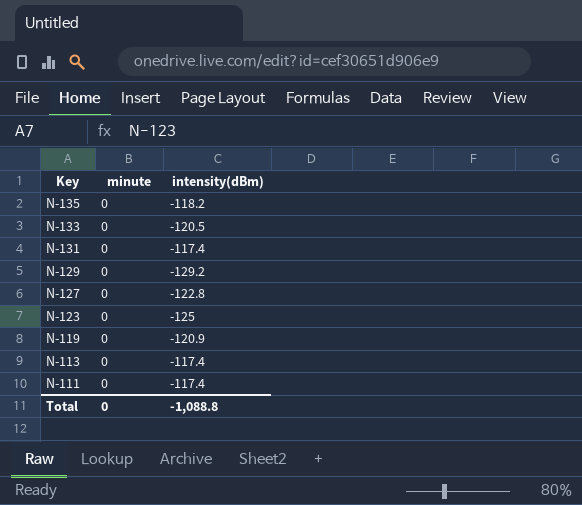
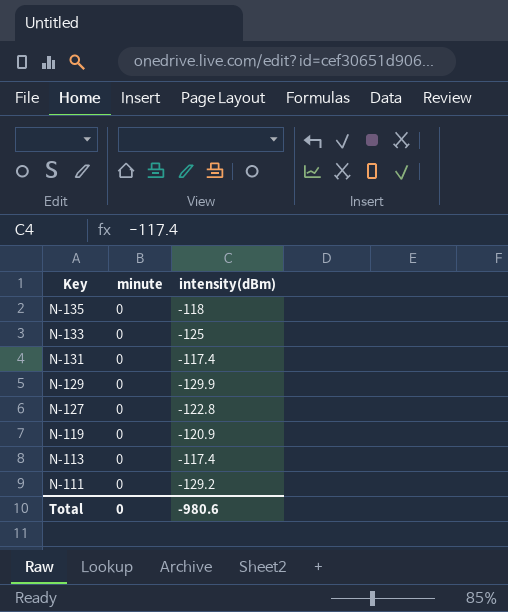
row N-123: 0 | -125 -> none
N-135 | intensity(dBm): -118.2 -> -118
N-133 | intensity(dBm): -120.5 -> -125
N-129 | intensity(dBm): -129.2 -> -129.9
N-111 | intensity(dBm): -117.4 -> -129.2
Total | intensity(dBm): -1,088.8 -> -980.6

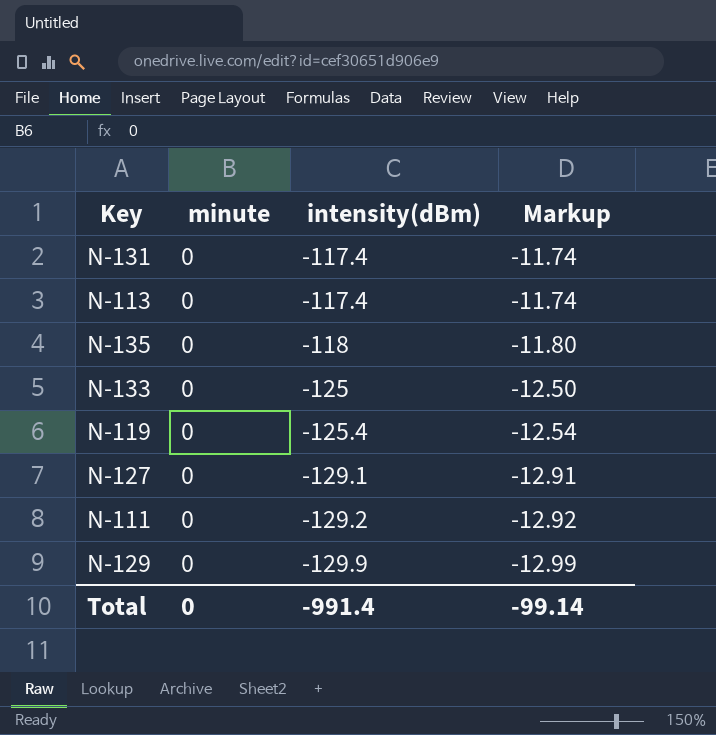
row order: Key descending -> intensity(dBm) descending
column Markup | formula: none -> [intensity(dBm)] * 0.1
N-119 | intensity(dBm): -120.9 -> -125.4
N-127 | intensity(dBm): -122.8 -> -129.1
Total | intensity(dBm): -980.6 -> -991.4

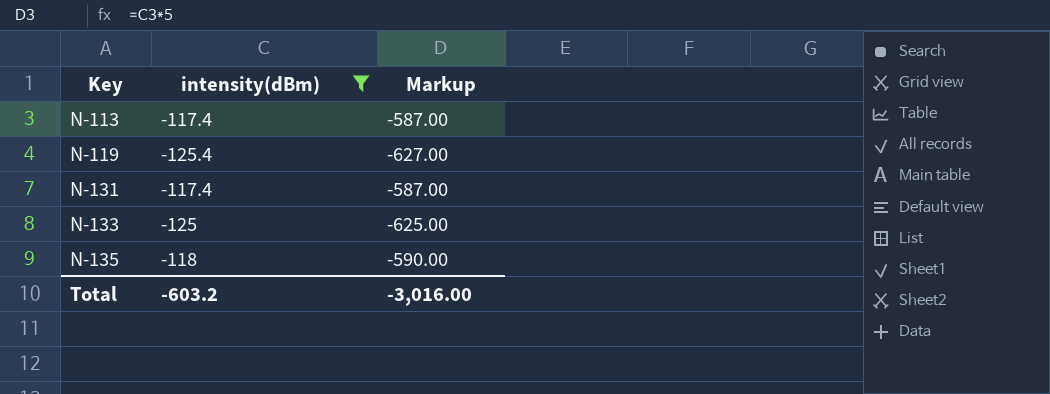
filter: none -> intensity(dBm) >= -125.4
row order: intensity(dBm) descending -> Key ascending
column minute | position: 2 -> none
column Markup | formula: [intensity(dBm)] * 0.1 -> [intensity(dBm)] * 5
Total | intensity(dBm): -991.4 -> -603.2
Total | Markup: -99.14 -> -3,016.00

